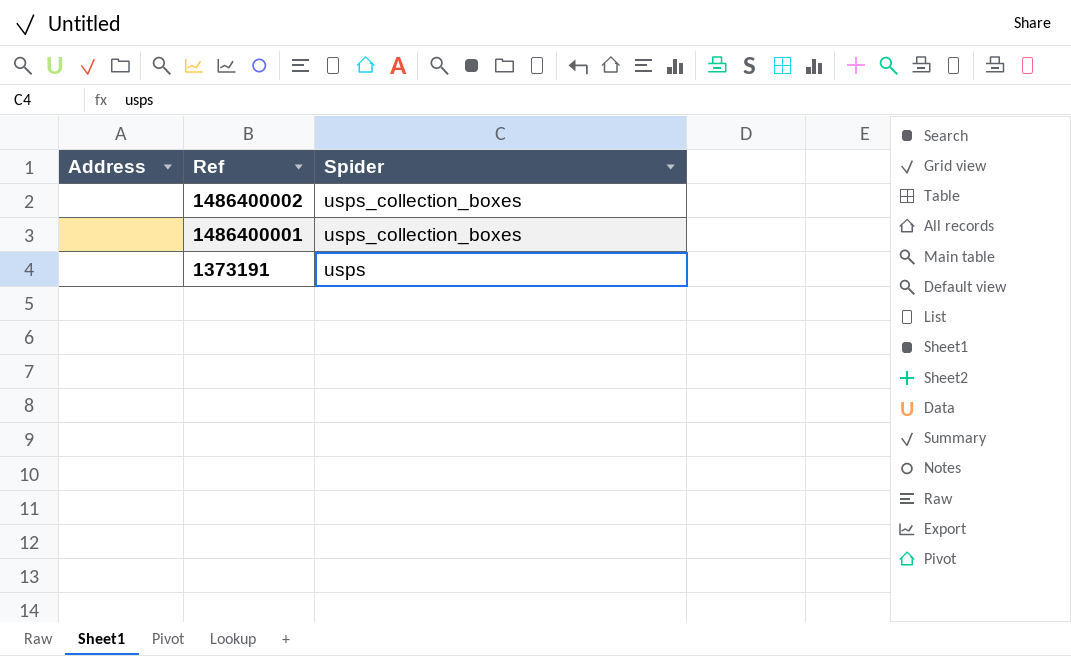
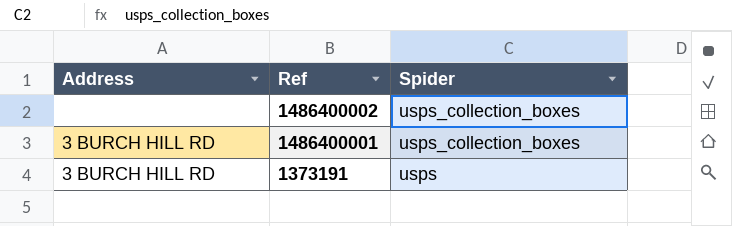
1486400001 | Address: none -> 3 BURCH HILL RD
1373191 | Address: none -> 3 BURCH HILL RD

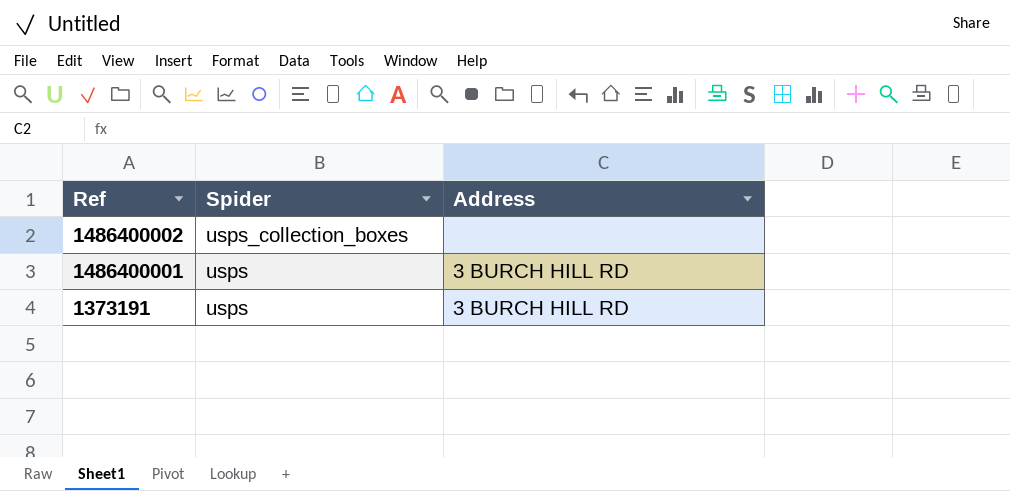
column Address | position: 1 -> 3
1486400001 | Spider: usps_collection_boxes -> usps

